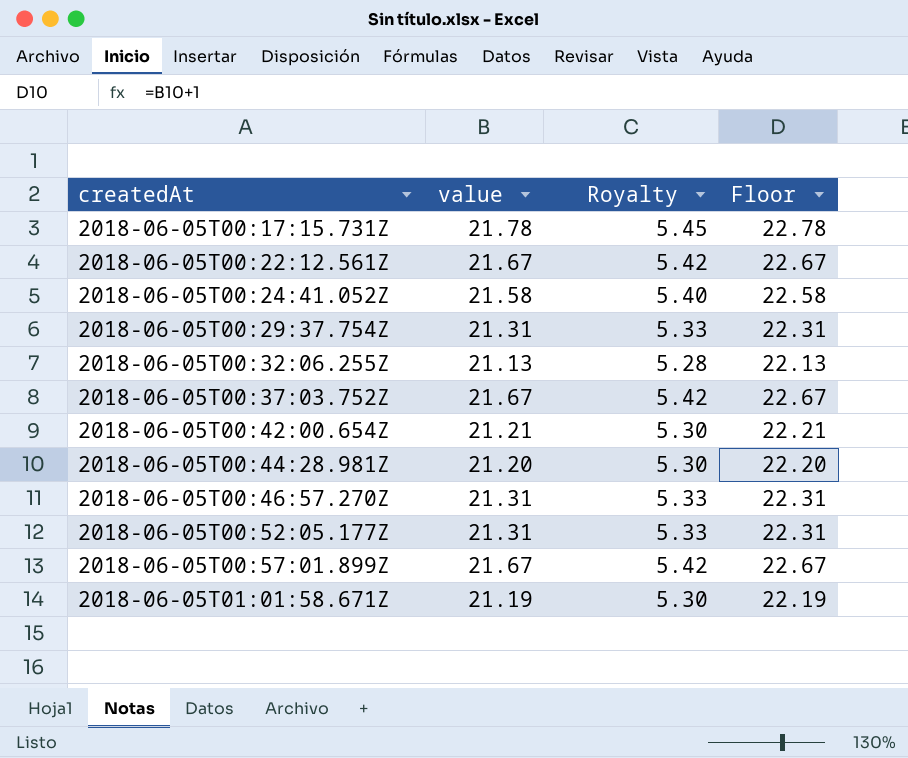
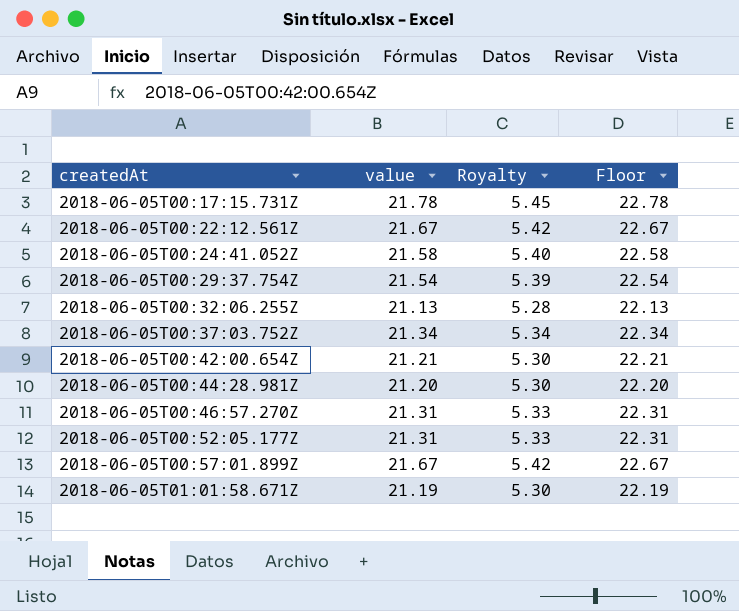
2018-06-05T00:29:37.754Z | value: 21.31 -> 21.54
2018-06-05T00:29:37.754Z | Royalty: 5.33 -> 5.39
2018-06-05T00:29:37.754Z | Floor: 22.31 -> 22.54
2018-06-05T00:37:03.752Z | value: 21.67 -> 21.34
2018-06-05T00:37:03.752Z | Royalty: 5.42 -> 5.34
2018-06-05T00:37:03.752Z | Floor: 22.67 -> 22.34

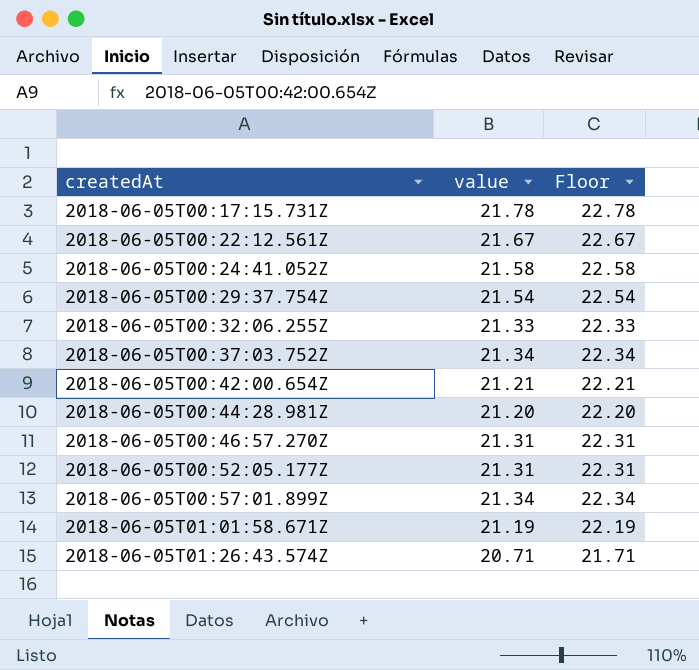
column Royalty | formula: [value] * 0.25 -> none
2018-06-05T00:32:06.255Z | value: 21.13 -> 21.33
2018-06-05T00:32:06.255Z | Floor: 22.13 -> 22.33
2018-06-05T00:57:01.899Z | value: 21.67 -> 21.34
2018-06-05T00:57:01.899Z | Floor: 22.67 -> 22.34
row 2018-06-05T01:26:43.574Z: none -> 20.71 | 21.71

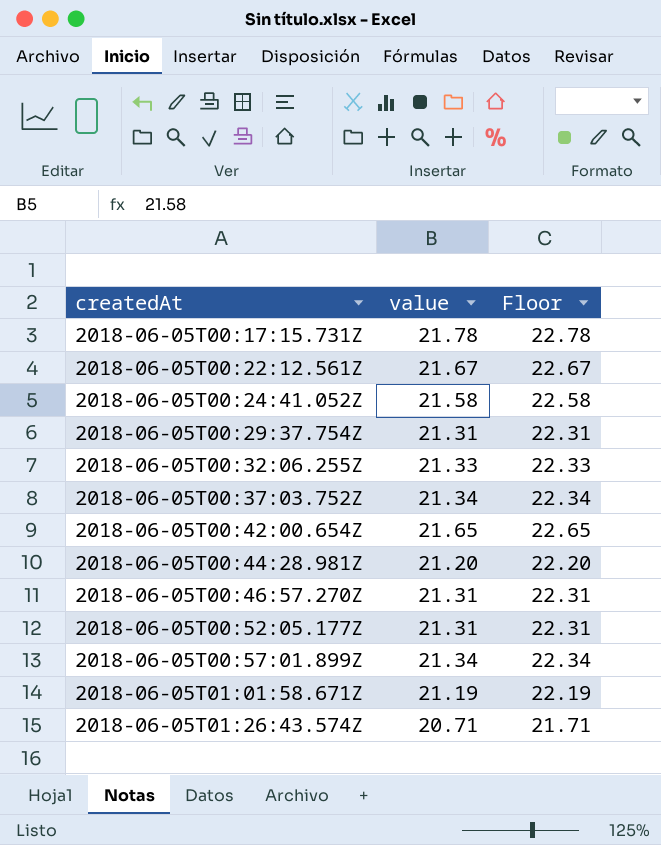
2018-06-05T00:29:37.754Z | value: 21.54 -> 21.31
2018-06-05T00:29:37.754Z | Floor: 22.54 -> 22.31
2018-06-05T00:42:00.654Z | value: 21.21 -> 21.65
2018-06-05T00:42:00.654Z | Floor: 22.21 -> 22.65

